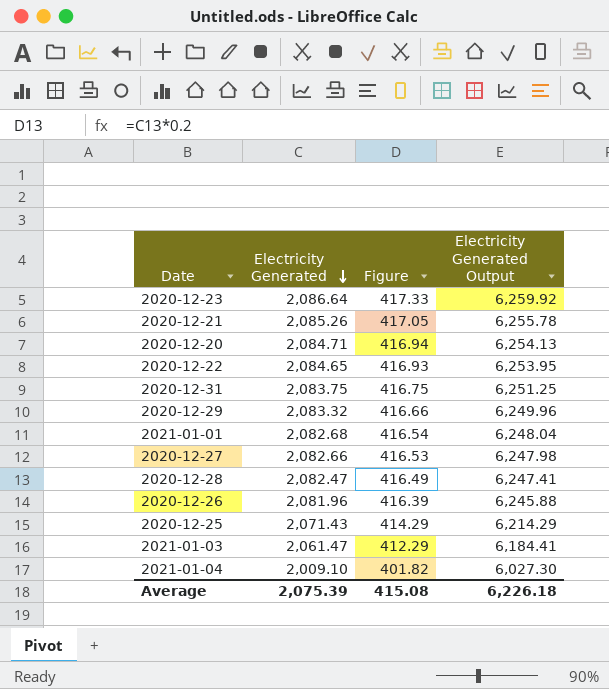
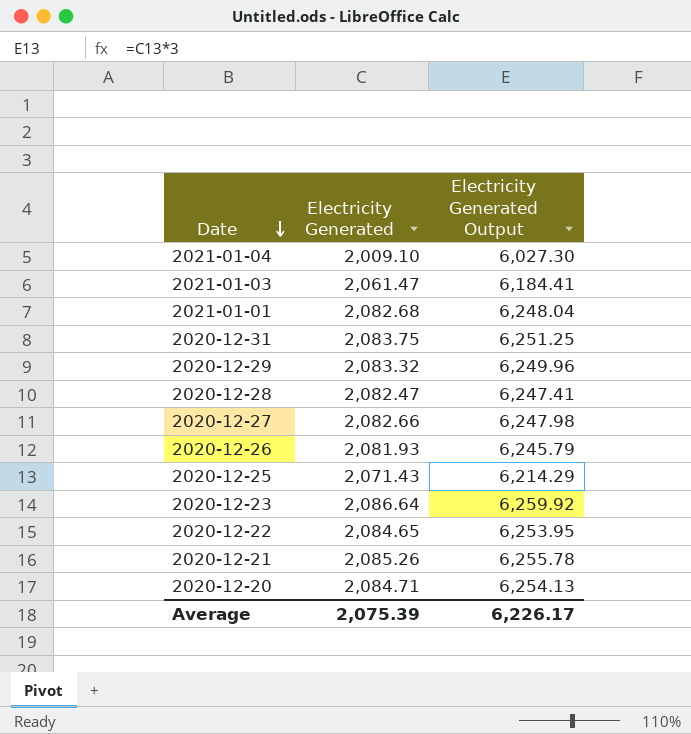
row order: Electricity Generated descending -> Date descending
column Figure | formula: [Electricity Generated] * 0.2 -> none
2020-12-26 | Electricity Generated: 2,081.96 -> 2,081.93
2020-12-26 | Electricity Generated Output: 6,245.88 -> 6,245.79
Average | Electricity Generated Output: 6,226.18 -> 6,226.17

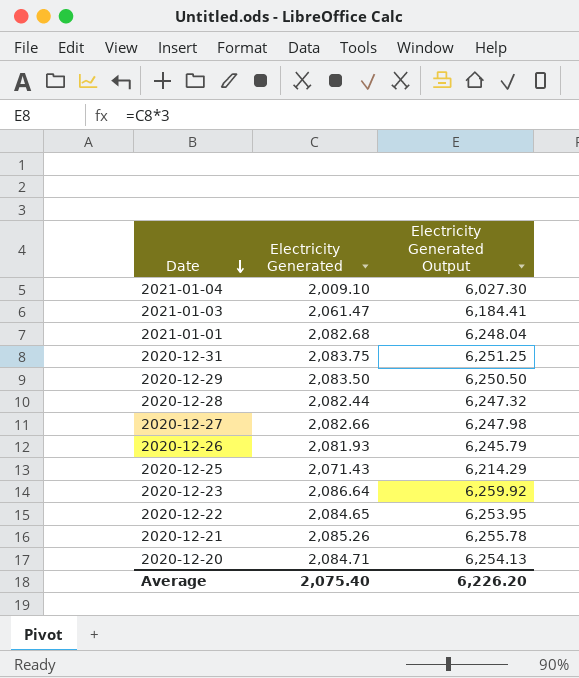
2020-12-29 | Electricity Generated: 2,083.32 -> 2,083.50
2020-12-29 | Electricity Generated Output: 6,249.96 -> 6,250.50
2020-12-28 | Electricity Generated: 2,082.47 -> 2,082.44
2020-12-28 | Electricity Generated Output: 6,247.41 -> 6,247.32
Average | Electricity Generated: 2,075.39 -> 2,075.40
Average | Electricity Generated Output: 6,226.17 -> 6,226.20

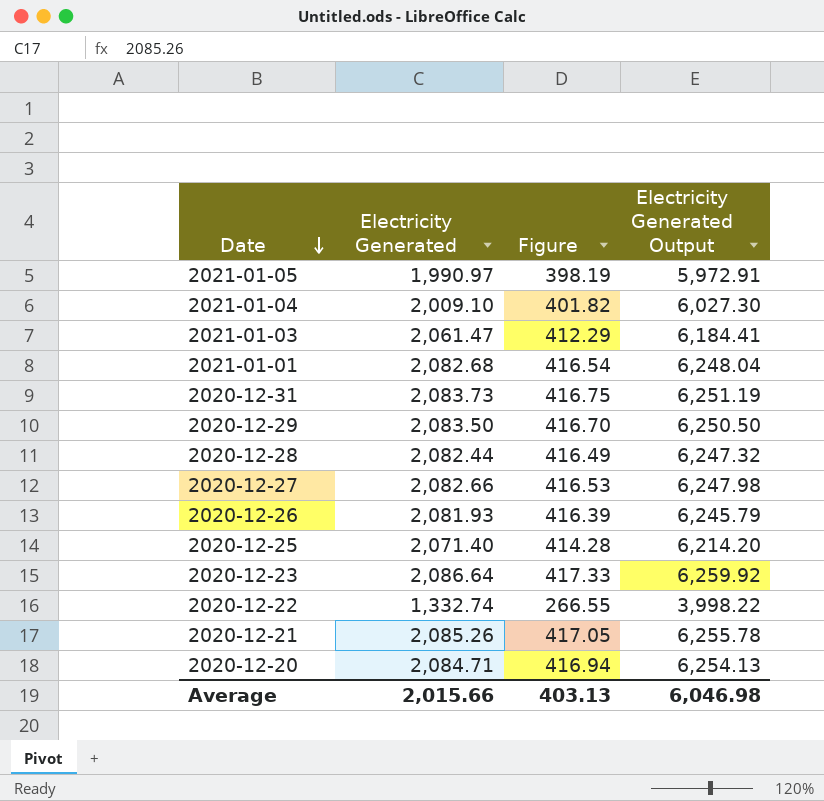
column Figure | formula: none -> [Electricity Generated] * 0.2
row 2021-01-05: none -> 1,990.97 | 398.19 | 5,972.91
2020-12-31 | Electricity Generated: 2,083.75 -> 2,083.73
2020-12-31 | Electricity Generated Output: 6,251.25 -> 6,251.19
2020-12-25 | Electricity Generated: 2,071.43 -> 2,071.40
2020-12-25 | Electricity Generated Output: 6,214.29 -> 6,214.20
2020-12-22 | Electricity Generated: 2,084.65 -> 1,332.74
2020-12-22 | Electricity Generated Output: 6,253.95 -> 3,998.22
Average | Electricity Generated: 2,075.40 -> 2,015.66
Average | Electricity Generated Output: 6,226.20 -> 6,046.98

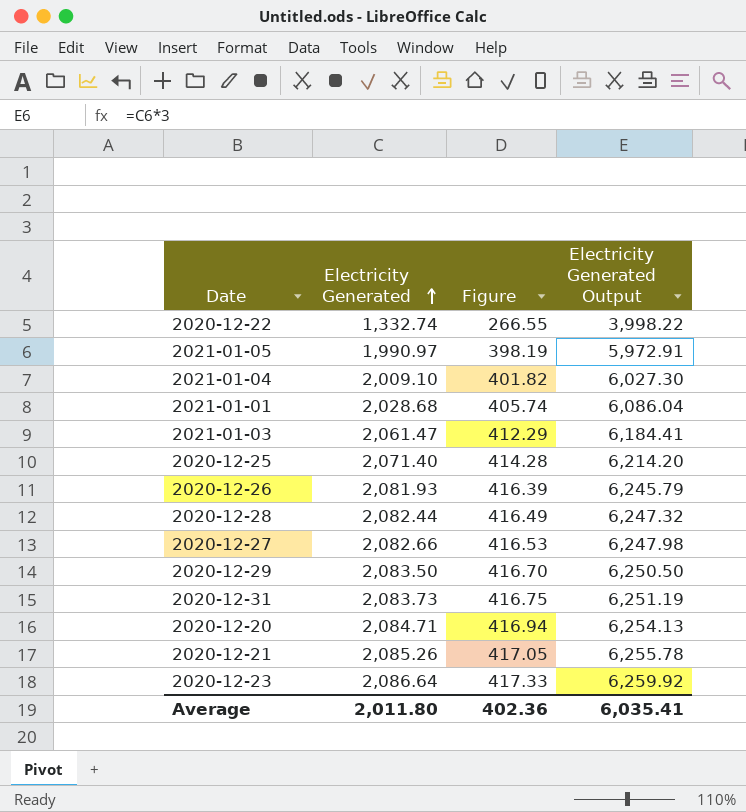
row order: Date descending -> Electricity Generated ascending
2021-01-01 | Electricity Generated: 2,082.68 -> 2,028.68
2021-01-01 | Figure: 416.54 -> 405.74
2021-01-01 | Electricity Generated Output: 6,248.04 -> 6,086.04
Average | Electricity Generated: 2,015.66 -> 2,011.80
Average | Figure: 403.13 -> 402.36
Average | Electricity Generated Output: 6,046.98 -> 6,035.41

